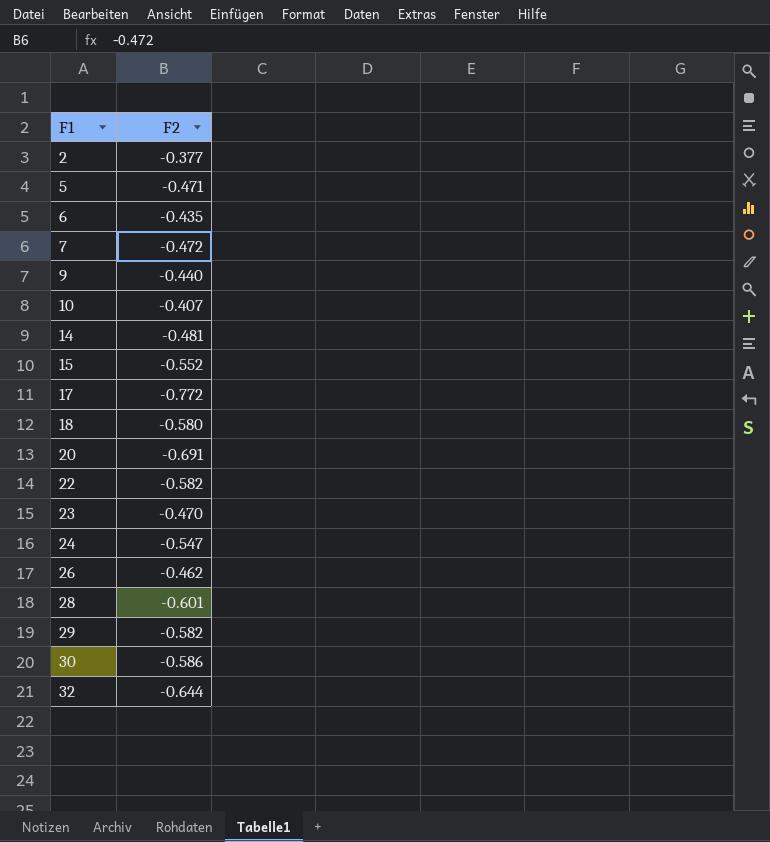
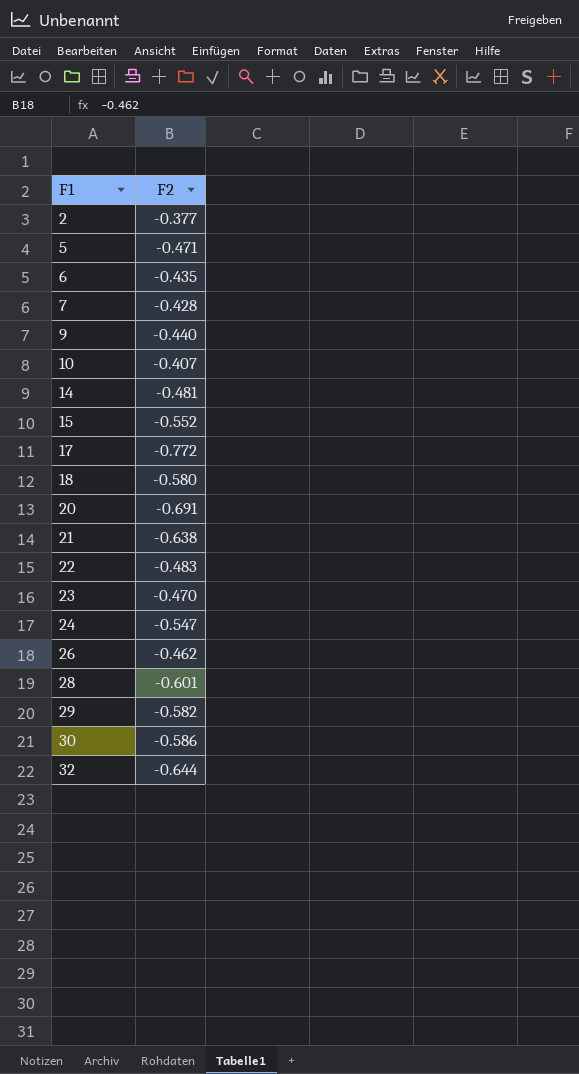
7 | F2: -0.472 -> -0.428
row 21: none -> -0.638
22 | F2: -0.582 -> -0.483

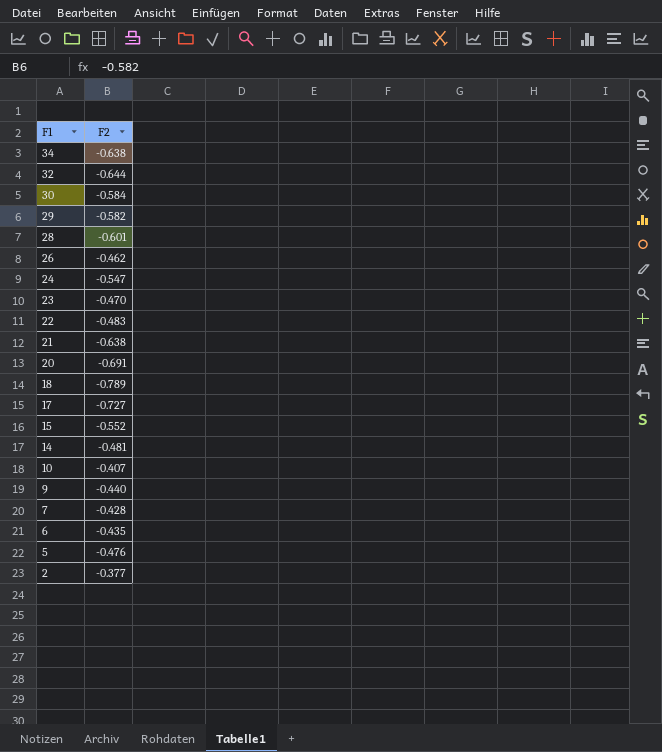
row order: F1 ascending -> F1 descending
row 34: none -> -0.638
30 | F2: -0.586 -> -0.584
18 | F2: -0.580 -> -0.789
17 | F2: -0.772 -> -0.727
5 | F2: -0.471 -> -0.476

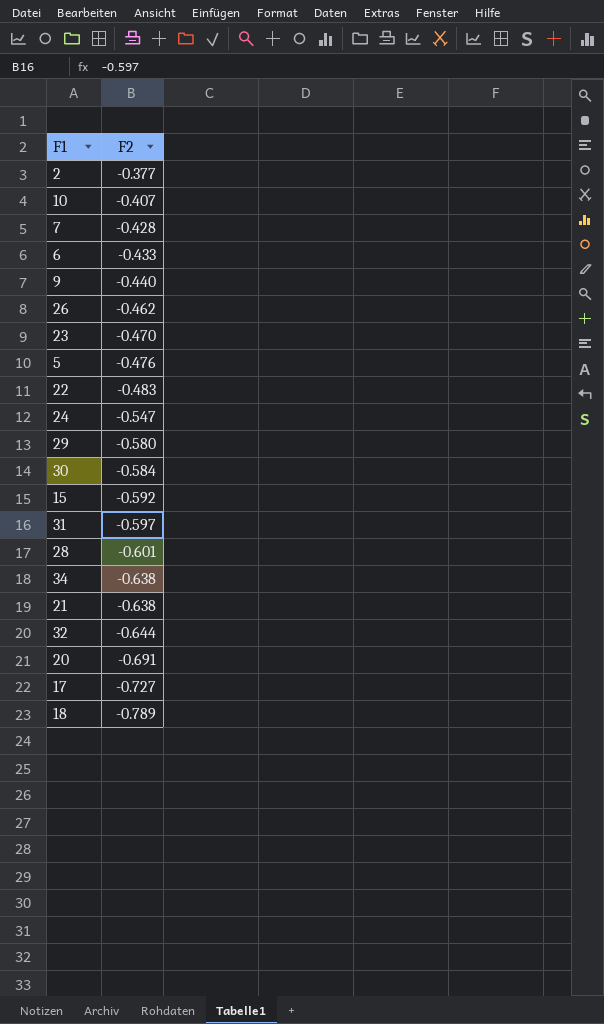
row order: F1 descending -> F2 descending
row 14: -0.481 -> none
6 | F2: -0.435 -> -0.433
29 | F2: -0.582 -> -0.580
15 | F2: -0.552 -> -0.592
row 31: none -> -0.597

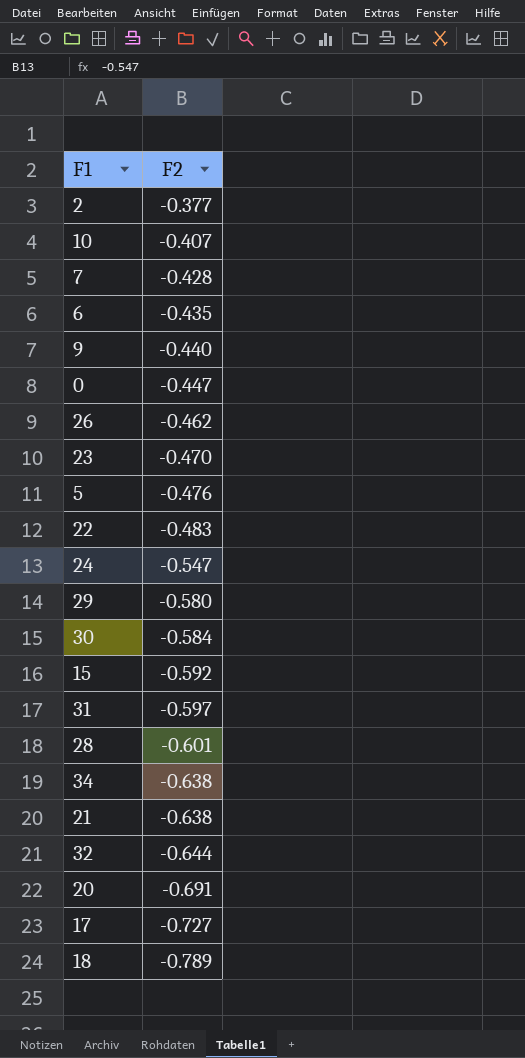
6 | F2: -0.433 -> -0.435
row 0: none -> -0.447

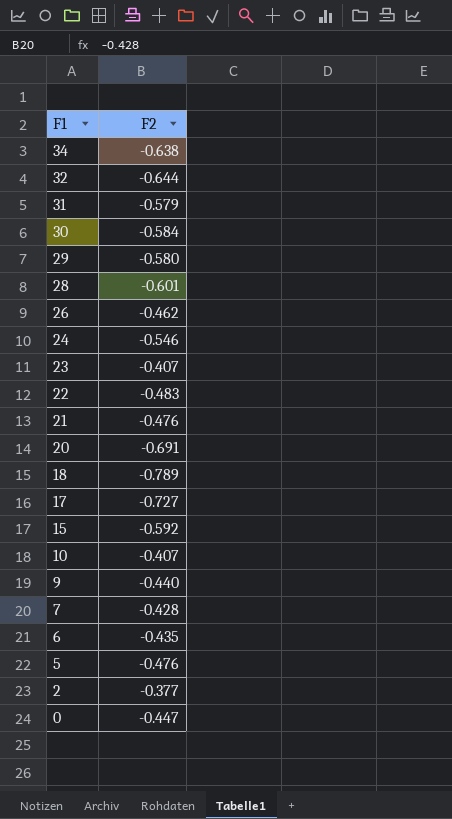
row order: F2 descending -> F1 descending
31 | F2: -0.597 -> -0.579
24 | F2: -0.547 -> -0.546
23 | F2: -0.470 -> -0.407
21 | F2: -0.638 -> -0.476

